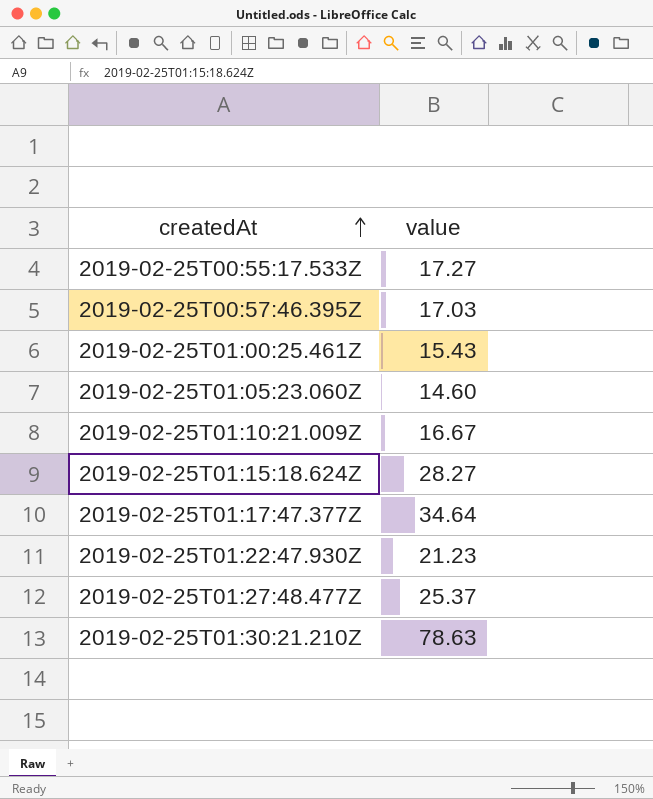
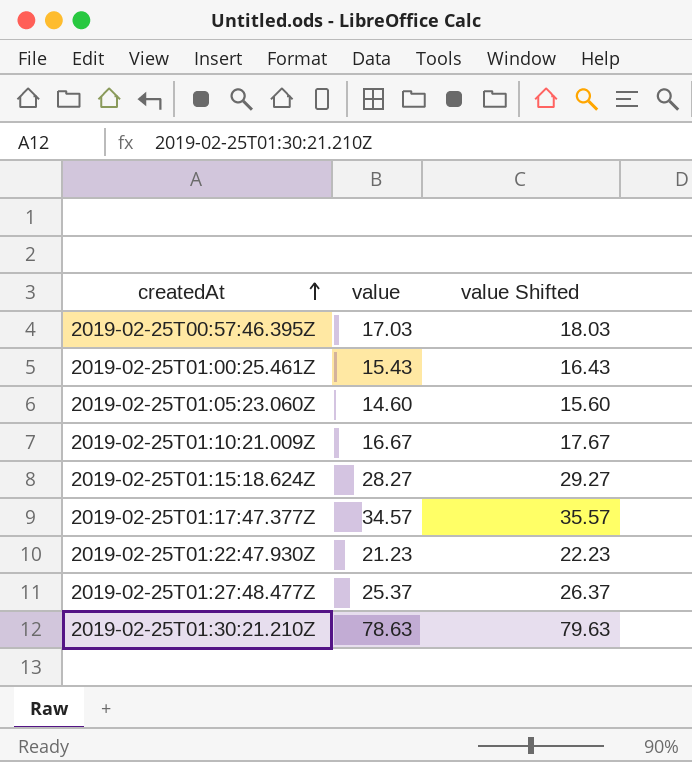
column value Shifted | formula: none -> [value] + 1
row 2019-02-25T00:55:17.533Z: 17.27 -> none
2019-02-25T01:17:47.377Z | value: 34.64 -> 34.57

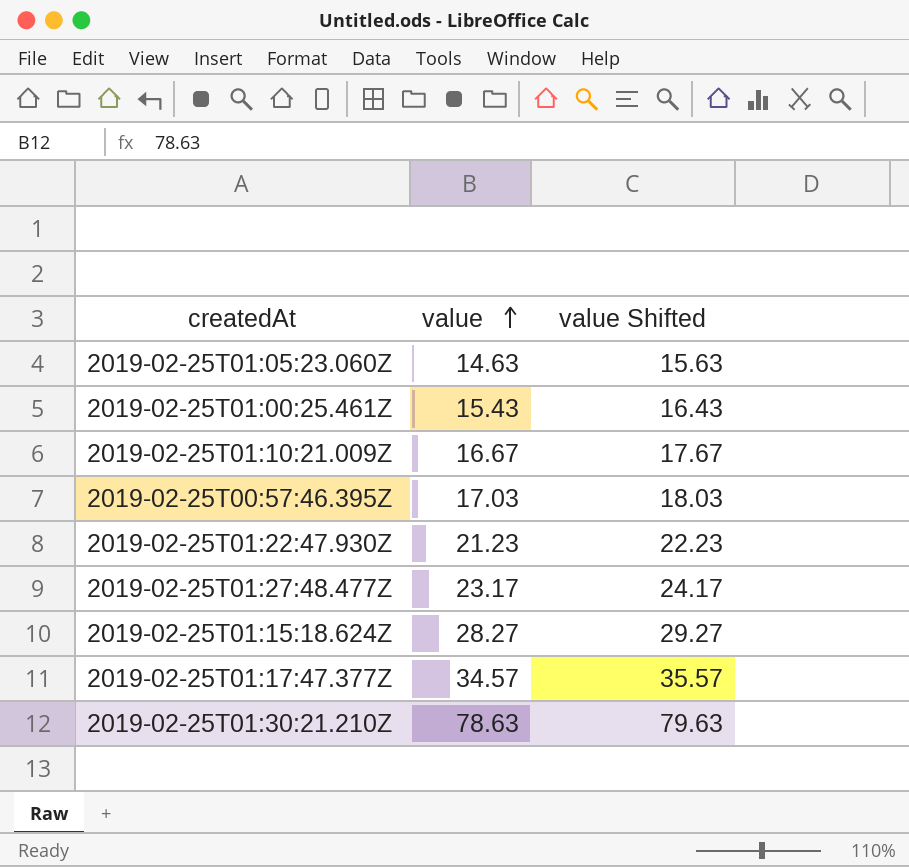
row order: createdAt ascending -> value ascending
2019-02-25T01:05:23.060Z | value: 14.60 -> 14.63
2019-02-25T01:05:23.060Z | value Shifted: 15.60 -> 15.63
2019-02-25T01:27:48.477Z | value: 25.37 -> 23.17
2019-02-25T01:27:48.477Z | value Shifted: 26.37 -> 24.17

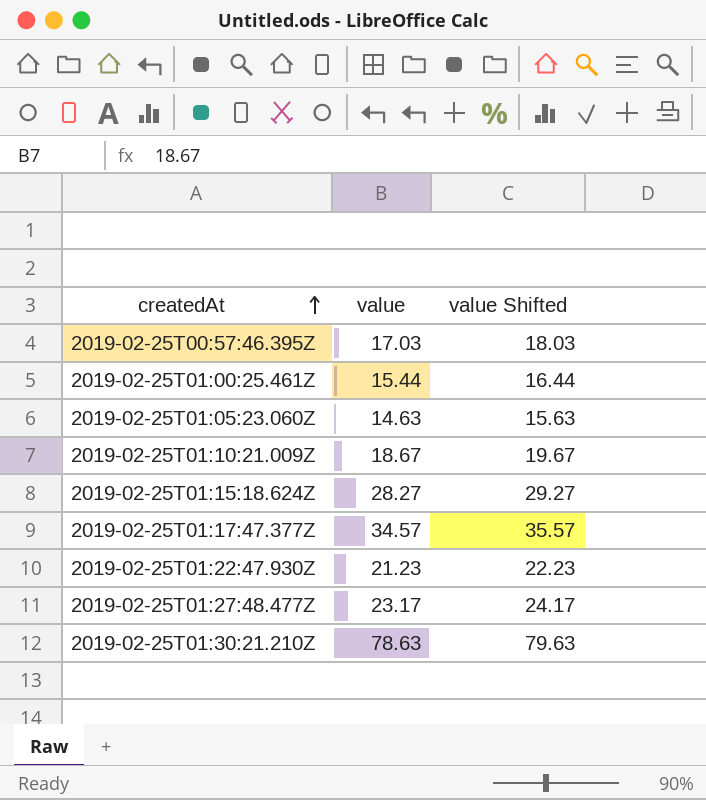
row order: value ascending -> createdAt ascending
2019-02-25T01:00:25.461Z | value: 15.43 -> 15.44
2019-02-25T01:00:25.461Z | value Shifted: 16.43 -> 16.44
2019-02-25T01:10:21.009Z | value: 16.67 -> 18.67
2019-02-25T01:10:21.009Z | value Shifted: 17.67 -> 19.67

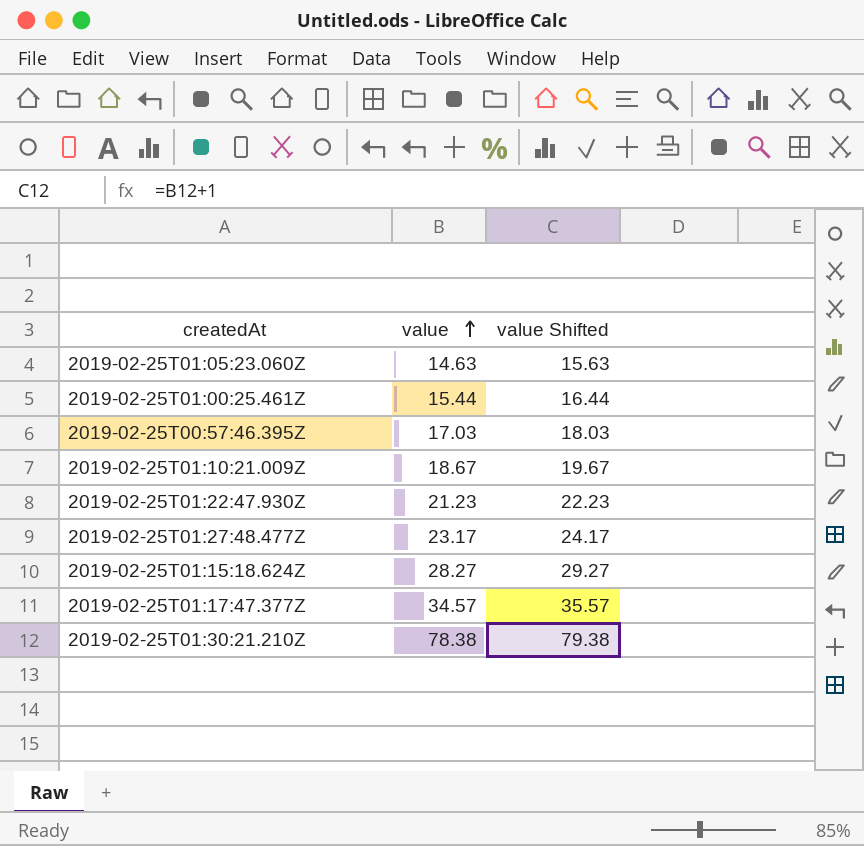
row order: createdAt ascending -> value ascending
2019-02-25T01:30:21.210Z | value: 78.63 -> 78.38
2019-02-25T01:30:21.210Z | value Shifted: 79.63 -> 79.38

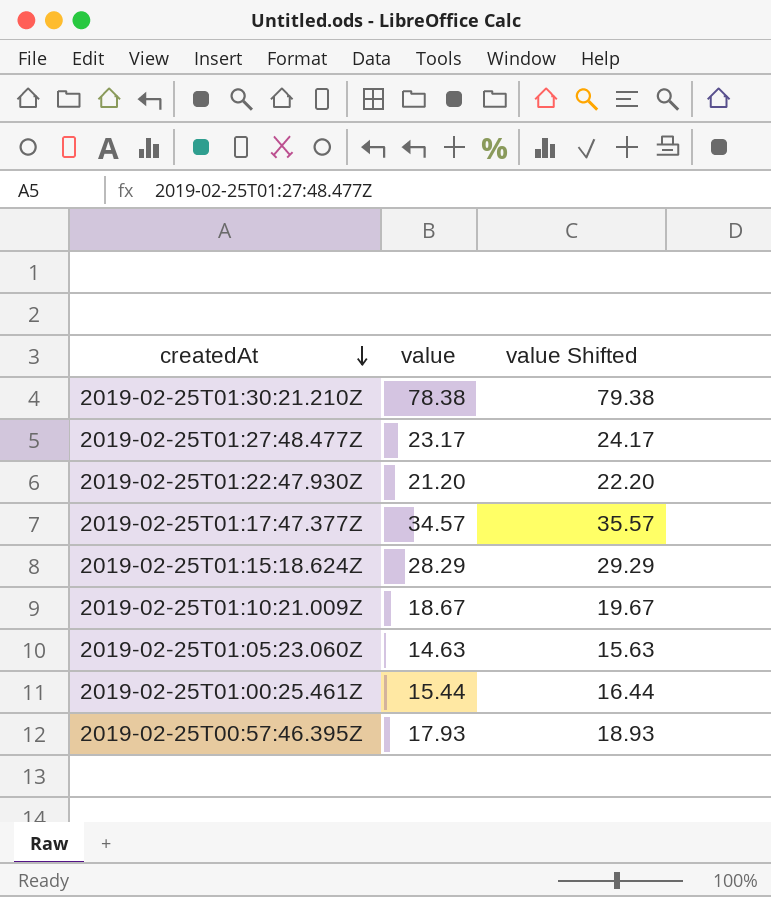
row order: value ascending -> createdAt descending
2019-02-25T01:22:47.930Z | value: 21.23 -> 21.20
2019-02-25T01:22:47.930Z | value Shifted: 22.23 -> 22.20
2019-02-25T01:15:18.624Z | value: 28.27 -> 28.29
2019-02-25T01:15:18.624Z | value Shifted: 29.27 -> 29.29
2019-02-25T00:57:46.395Z | value: 17.03 -> 17.93
2019-02-25T00:57:46.395Z | value Shifted: 18.03 -> 18.93

